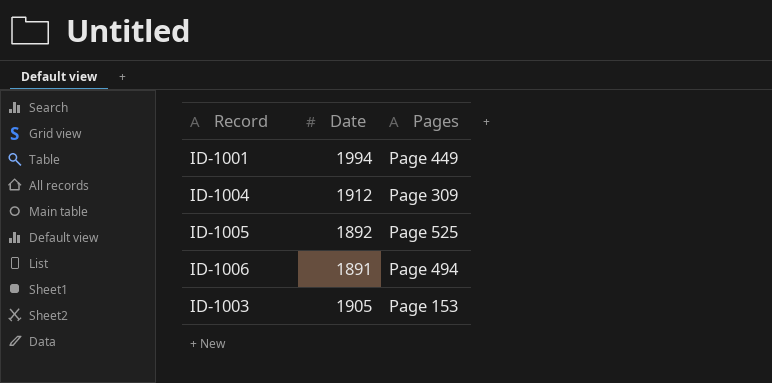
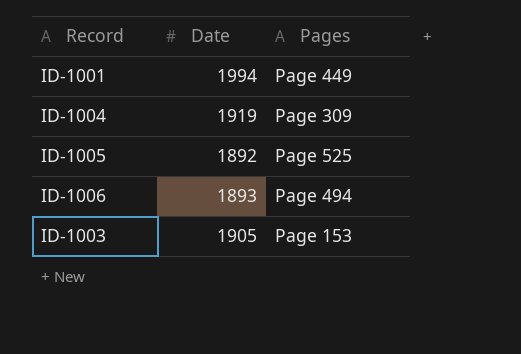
ID-1004 | Date: 1912 -> 1919
ID-1006 | Date: 1891 -> 1893

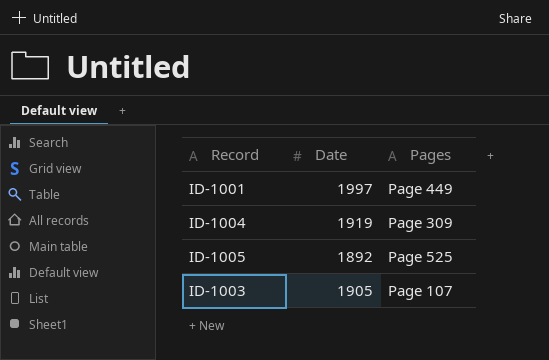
row ID-1006: 1893 | Page 494 -> none
ID-1001 | Date: 1994 -> 1997
ID-1003 | Pages: Page 153 -> Page 107

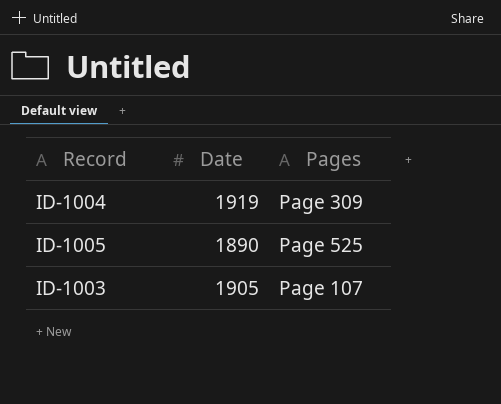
row ID-1001: 1997 | Page 449 -> none
ID-1005 | Date: 1892 -> 1890

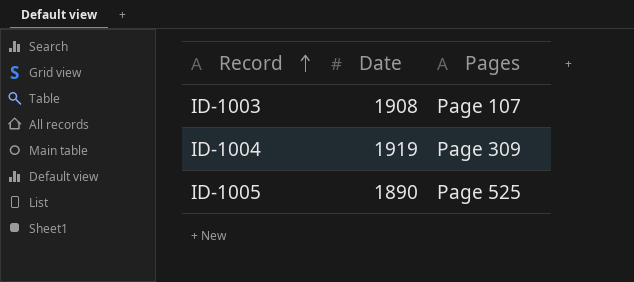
row order: none -> Record ascending
ID-1003 | Date: 1905 -> 1908

